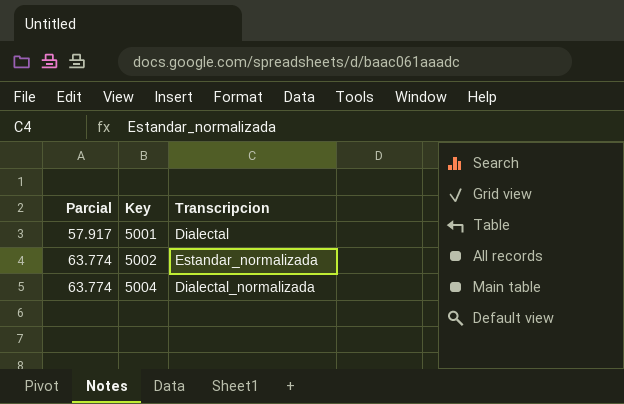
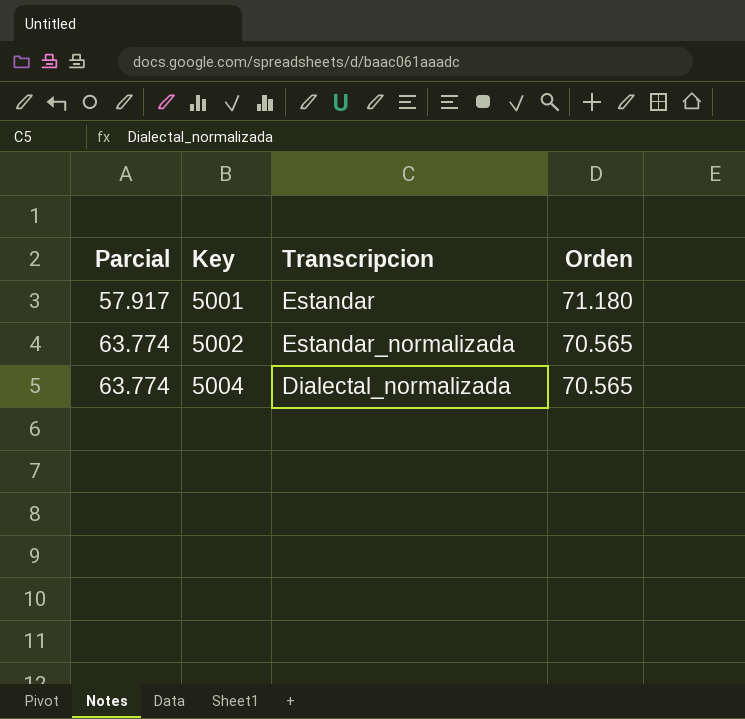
column Orden | position: none -> 4
5001 | Transcripcion: Dialectal -> Estandar

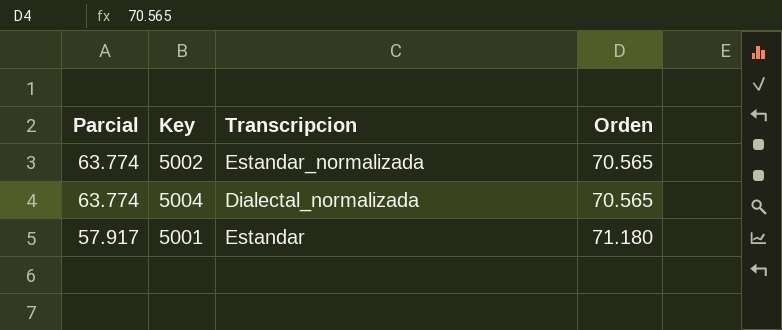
row order: Parcial ascending -> Parcial descending

